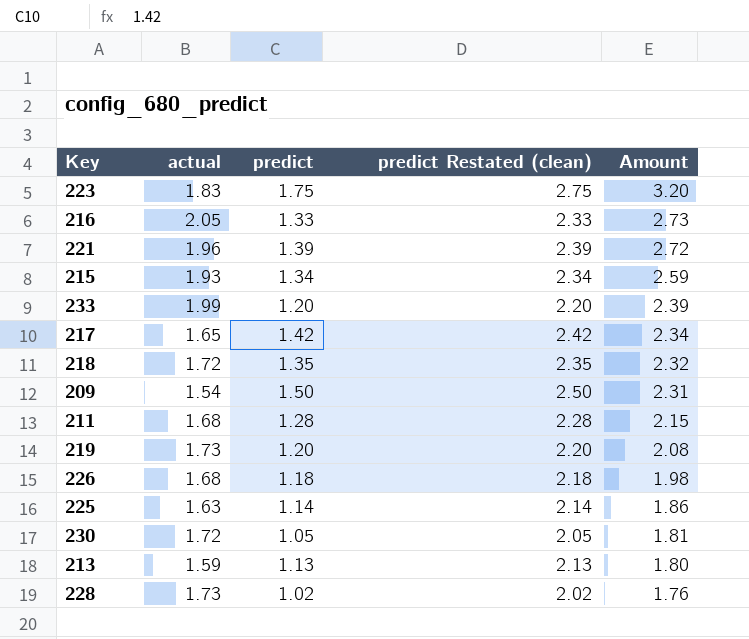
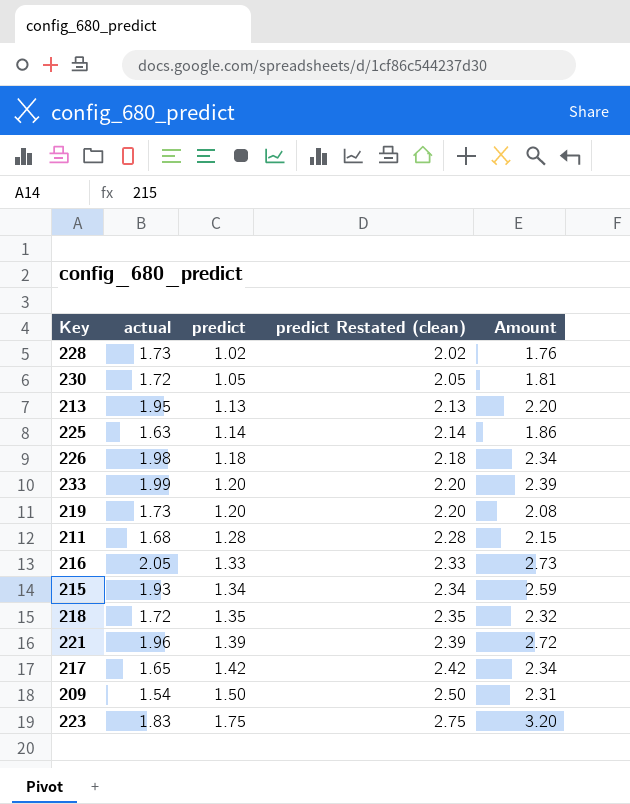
row order: Amount descending -> predict ascending
213 | actual: 1.59 -> 1.95
213 | Amount: 1.80 -> 2.20
226 | actual: 1.68 -> 1.98
226 | Amount: 1.98 -> 2.34

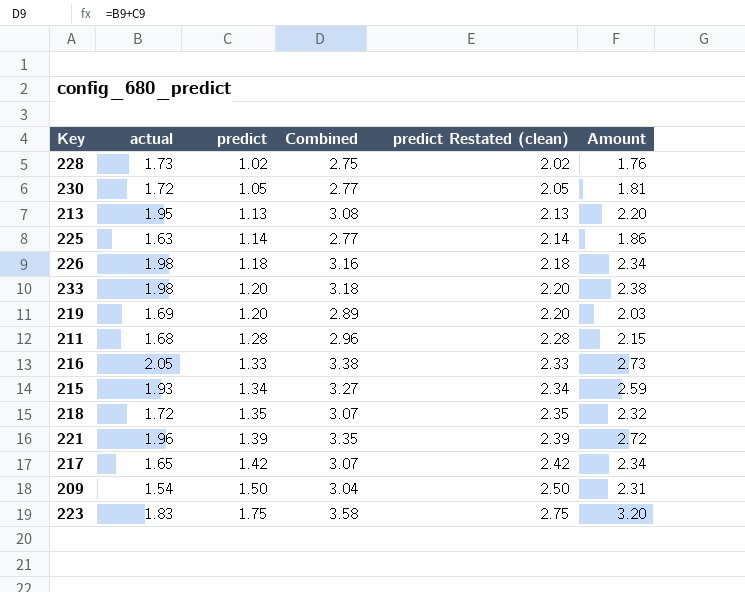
column Combined | formula: none -> [actual] + [predict]
233 | actual: 1.99 -> 1.98
233 | Amount: 2.39 -> 2.38
219 | actual: 1.73 -> 1.69
219 | Amount: 2.08 -> 2.03

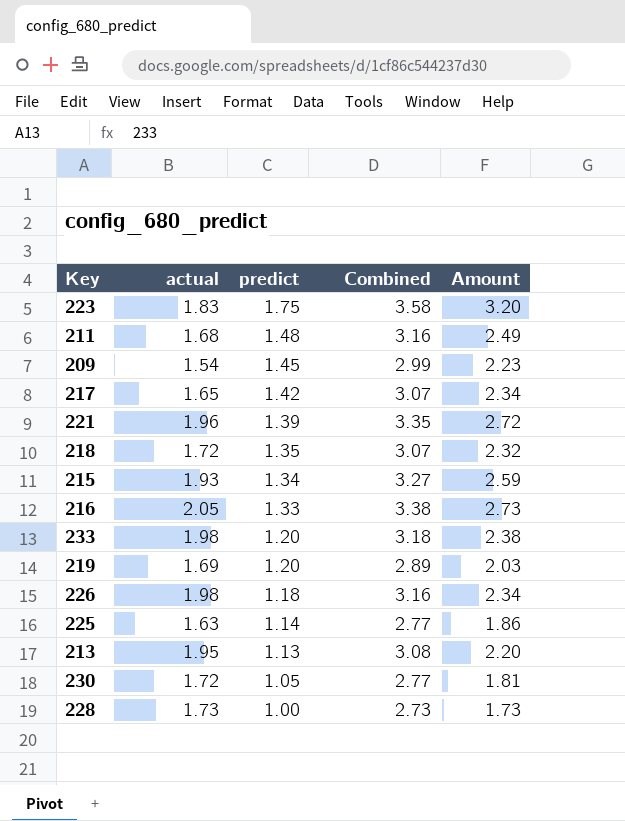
row order: predict ascending -> predict descending
column predict Restated (clean) | formula: [predict] + 1 -> none
211 | predict: 1.28 -> 1.48
211 | Combined: 2.96 -> 3.16
211 | Amount: 2.15 -> 2.49
209 | predict: 1.50 -> 1.45
209 | Combined: 3.04 -> 2.99
209 | Amount: 2.31 -> 2.23
228 | predict: 1.02 -> 1.00
228 | Combined: 2.75 -> 2.73
228 | Amount: 1.76 -> 1.73

